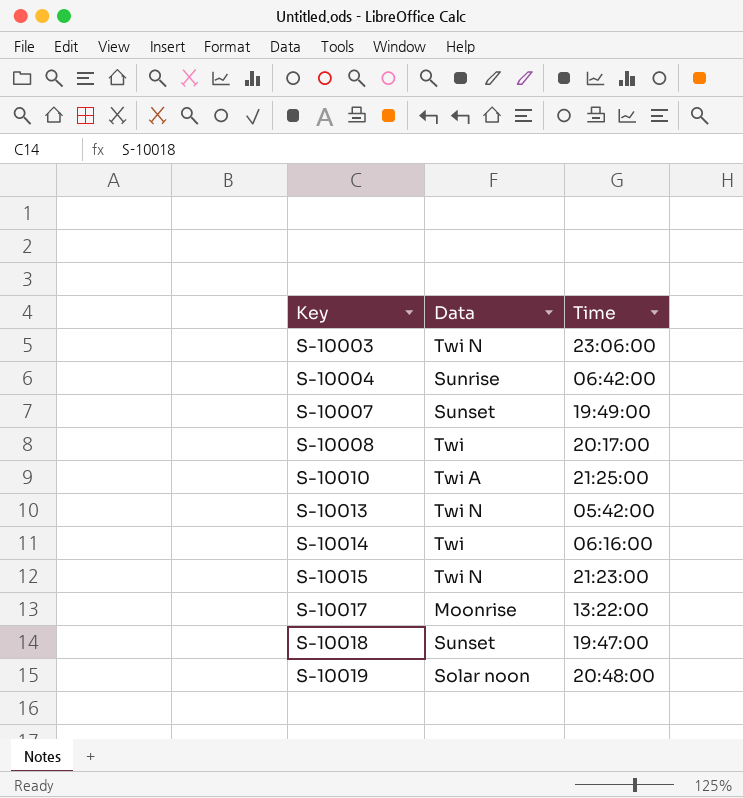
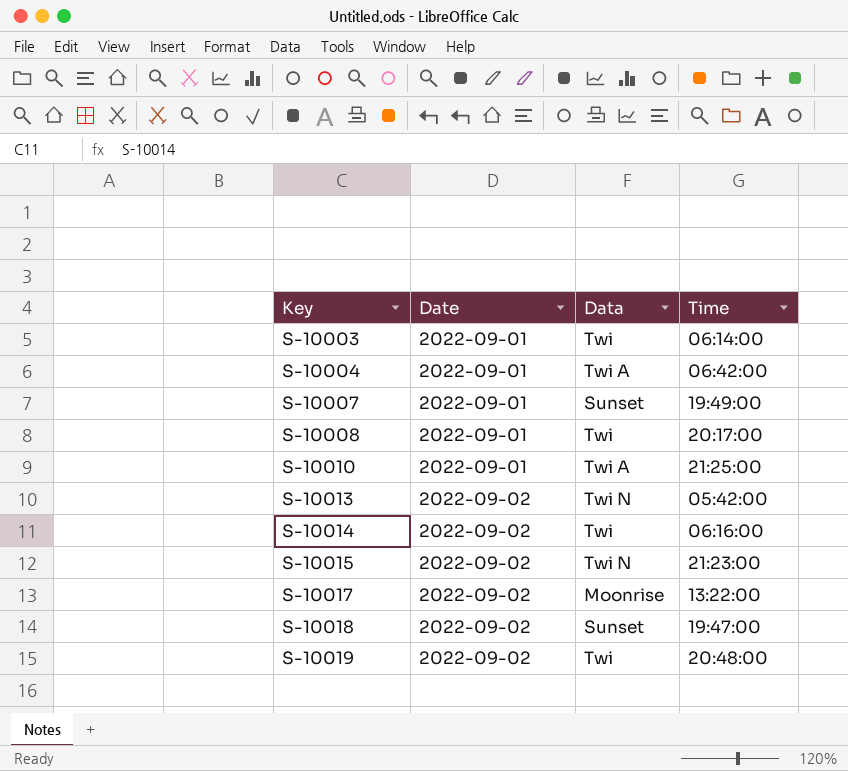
column Date | position: none -> 2
S-10003 | Data: Twi N -> Twi
S-10003 | Time: 23:06:00 -> 06:14:00
S-10004 | Data: Sunrise -> Twi A
S-10019 | Data: Solar noon -> Twi

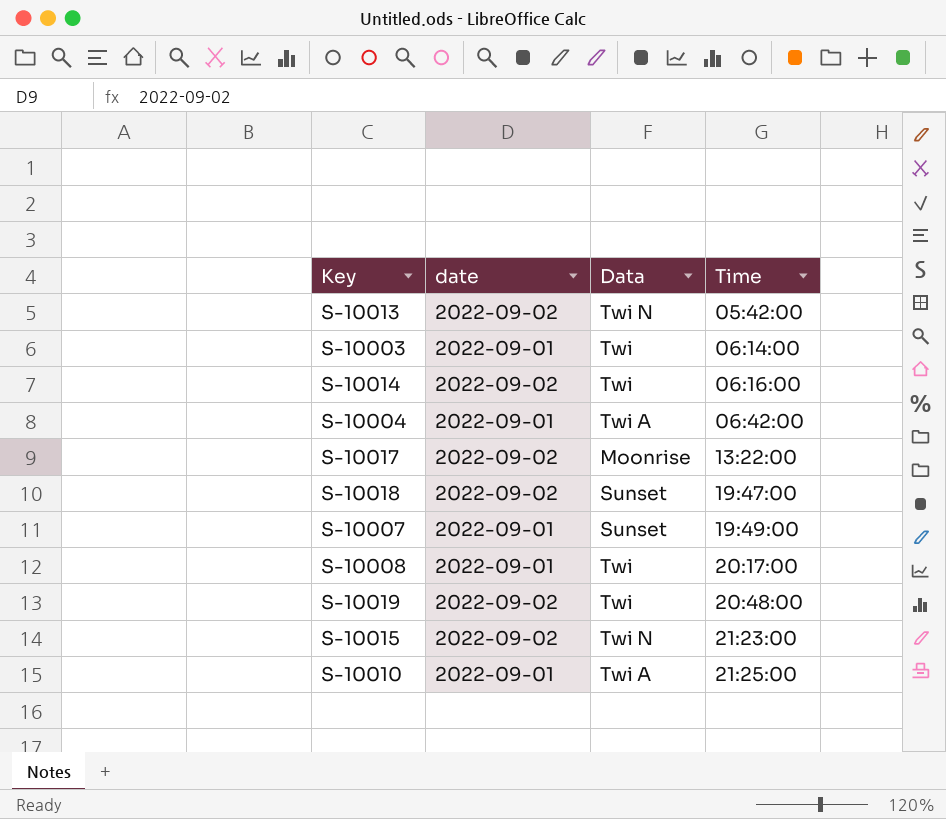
row order: Key ascending -> Time ascending
column name: Date -> date

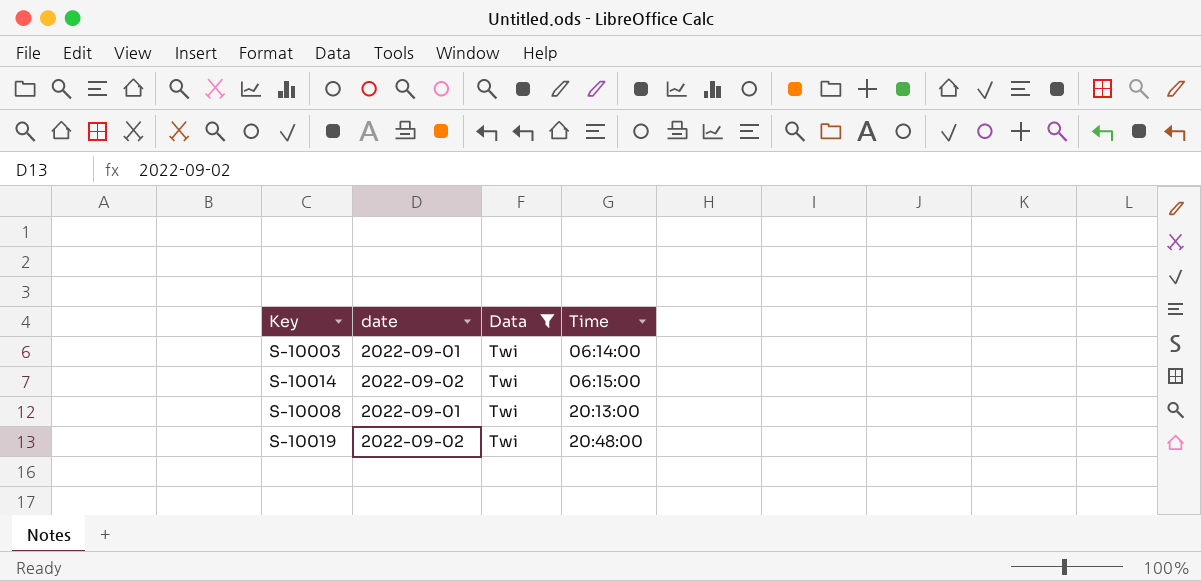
filter: none -> Data = Twi
S-10014 | Time: 06:16:00 -> 06:15:00
S-10008 | Time: 20:17:00 -> 20:13:00

